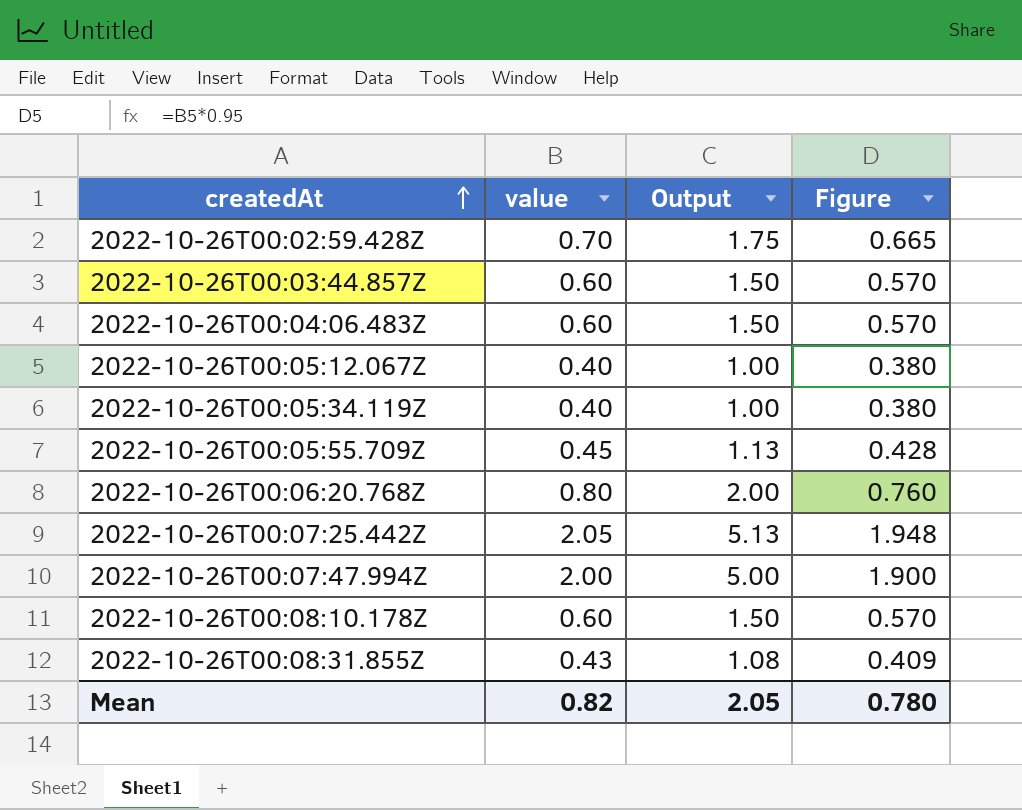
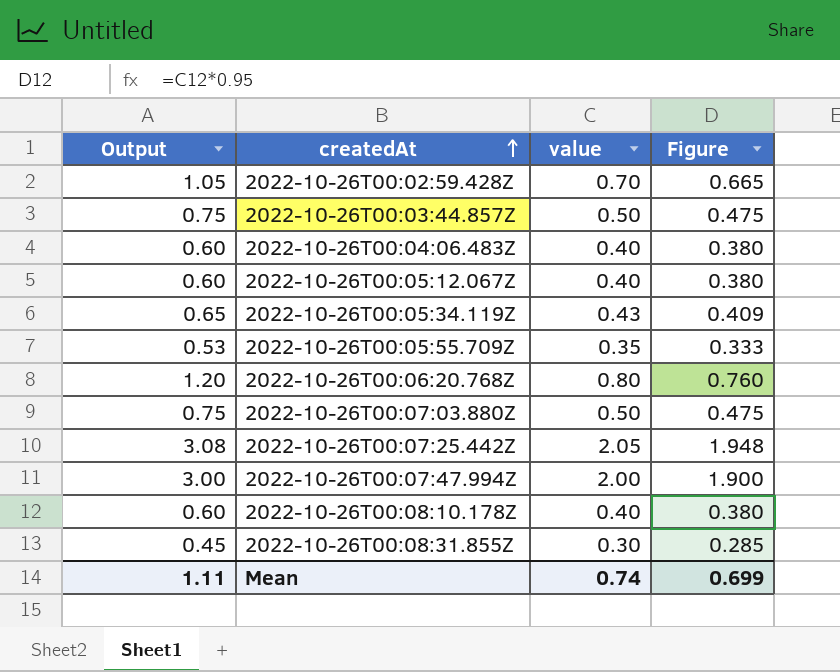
column Output | formula: [value] * 2.5 -> [value] * 1.5
column Output | position: 3 -> 1
2022-10-26T00:03:44.857Z | value: 0.60 -> 0.50
2022-10-26T00:03:44.857Z | Figure: 0.570 -> 0.475
2022-10-26T00:04:06.483Z | value: 0.60 -> 0.40
2022-10-26T00:04:06.483Z | Figure: 0.570 -> 0.380
2022-10-26T00:05:34.119Z | value: 0.40 -> 0.43
2022-10-26T00:05:34.119Z | Figure: 0.380 -> 0.409
2022-10-26T00:05:55.709Z | value: 0.45 -> 0.35
2022-10-26T00:05:55.709Z | Figure: 0.428 -> 0.333
row 2022-10-26T00:07:03.880Z: none -> 0.75 | 0.50 | 0.475
2022-10-26T00:08:10.178Z | value: 0.60 -> 0.40
2022-10-26T00:08:10.178Z | Figure: 0.570 -> 0.380
2022-10-26T00:08:31.855Z | value: 0.43 -> 0.30
2022-10-26T00:08:31.855Z | Figure: 0.409 -> 0.285
Mean | Output: 2.05 -> 1.11
Mean | value: 0.82 -> 0.74
Mean | Figure: 0.780 -> 0.699

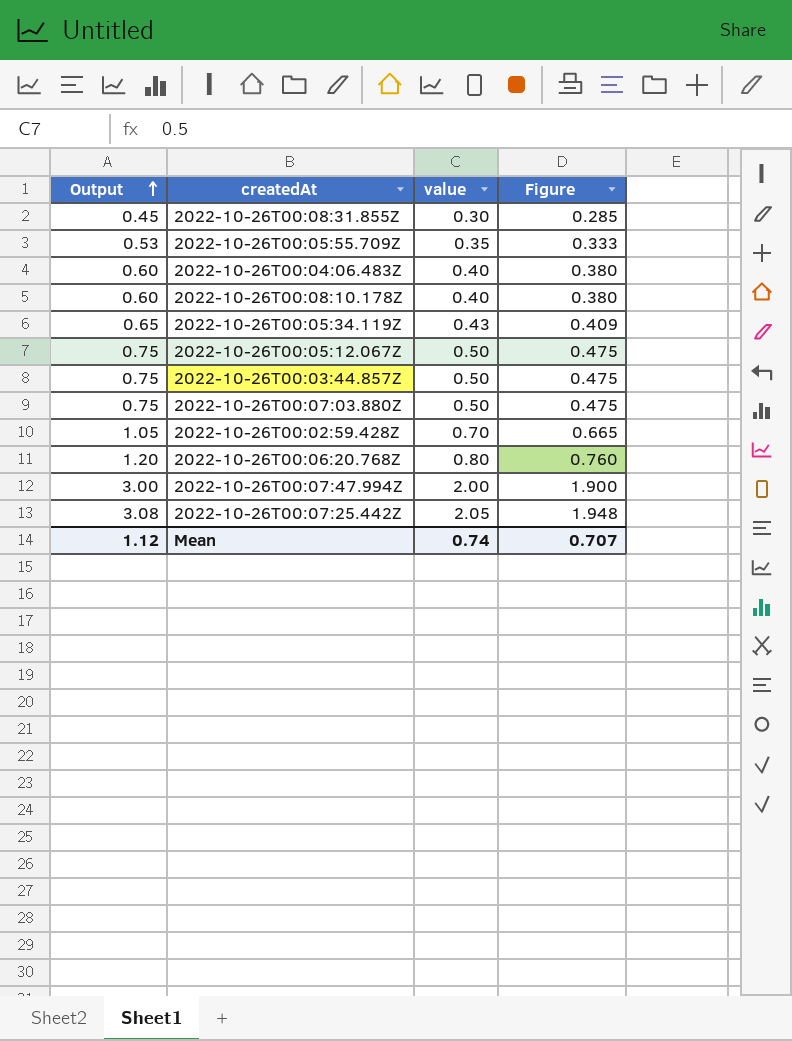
row order: createdAt ascending -> Output ascending
2022-10-26T00:05:12.067Z | Output: 0.60 -> 0.75
2022-10-26T00:05:12.067Z | value: 0.40 -> 0.50
2022-10-26T00:05:12.067Z | Figure: 0.380 -> 0.475
Mean | Output: 1.11 -> 1.12
Mean | Figure: 0.699 -> 0.707

